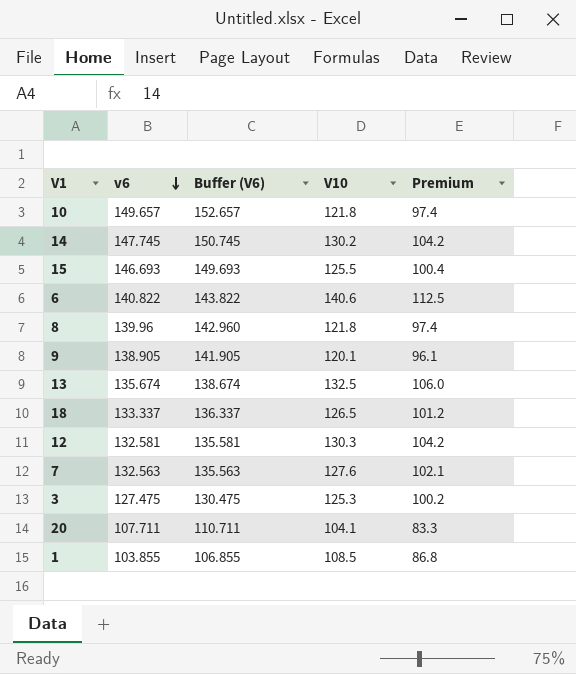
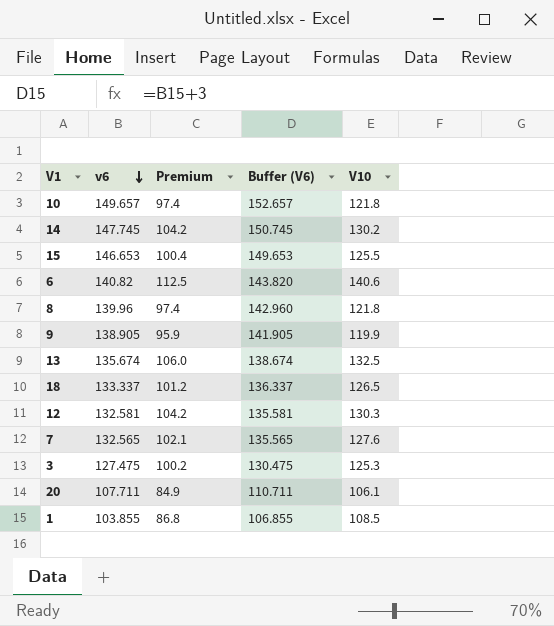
column Premium | position: 5 -> 3
15 | v6: 146.693 -> 146.653
15 | Buffer (V6): 149.693 -> 149.653
6 | v6: 140.822 -> 140.82
6 | Buffer (V6): 143.822 -> 143.820
9 | Premium: 96.1 -> 95.9
9 | V10: 120.1 -> 119.9
7 | v6: 132.563 -> 132.565
7 | Buffer (V6): 135.563 -> 135.565
20 | Premium: 83.3 -> 84.9
20 | V10: 104.1 -> 106.1

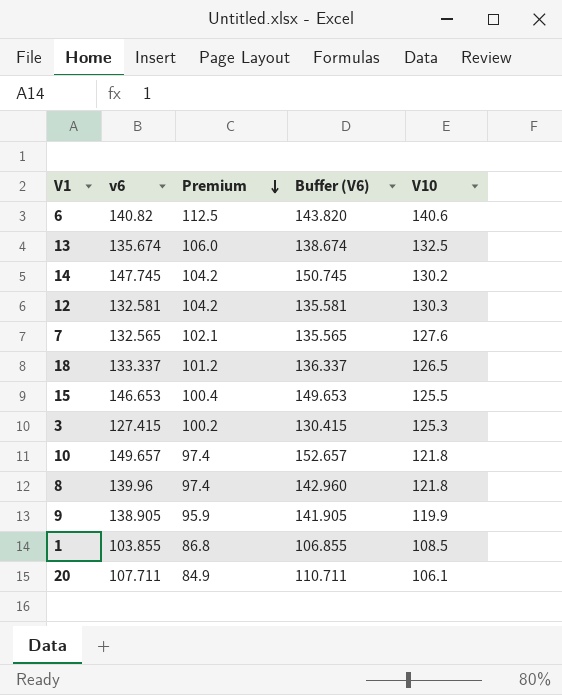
row order: v6 descending -> Premium descending
3 | v6: 127.475 -> 127.415
3 | Buffer (V6): 130.475 -> 130.415

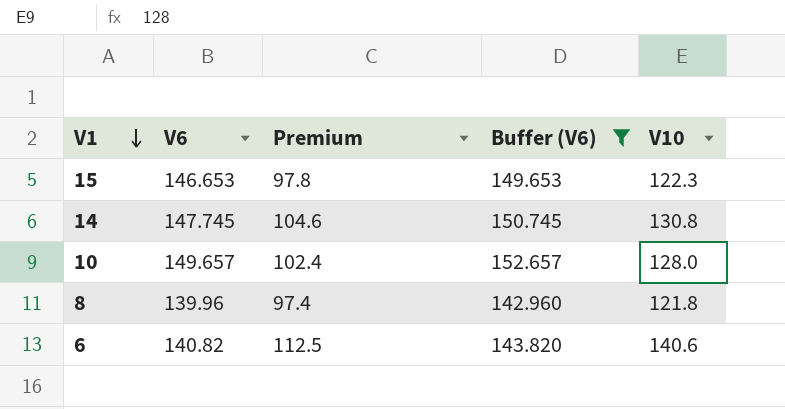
filter: none -> Buffer (V6) >= 142.960
row order: Premium descending -> V1 descending
column name: v6 -> V6
15 | Premium: 100.4 -> 97.8
15 | V10: 125.5 -> 122.3
14 | Premium: 104.2 -> 104.6
14 | V10: 130.2 -> 130.8
10 | Premium: 97.4 -> 102.4
10 | V10: 121.8 -> 128.0

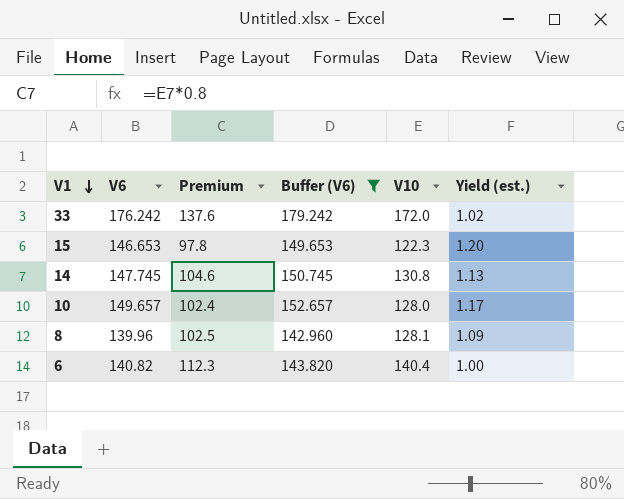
column Yield (est.) | formula: none -> [V6] / [V10]
row 33: none -> 176.242 | 137.6 | 179.242 | 172.0 | 1.02
8 | Premium: 97.4 -> 102.5
8 | V10: 121.8 -> 128.1
6 | Premium: 112.5 -> 112.3
6 | V10: 140.6 -> 140.4

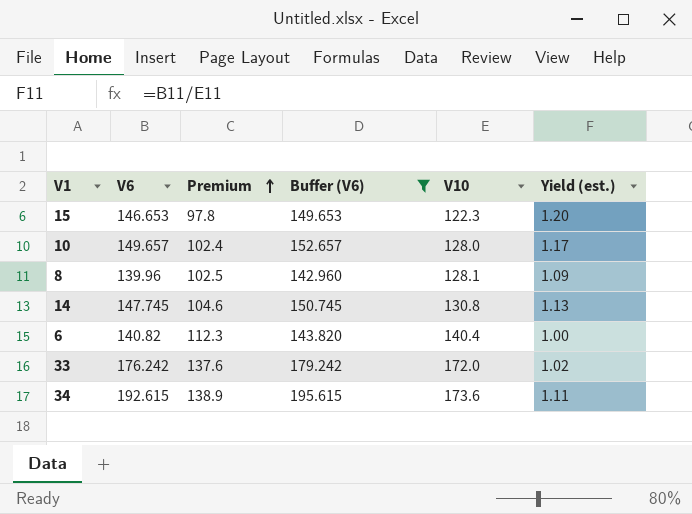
row order: V1 descending -> Premium ascending
row 34: none -> 192.615 | 138.9 | 195.615 | 173.6 | 1.11

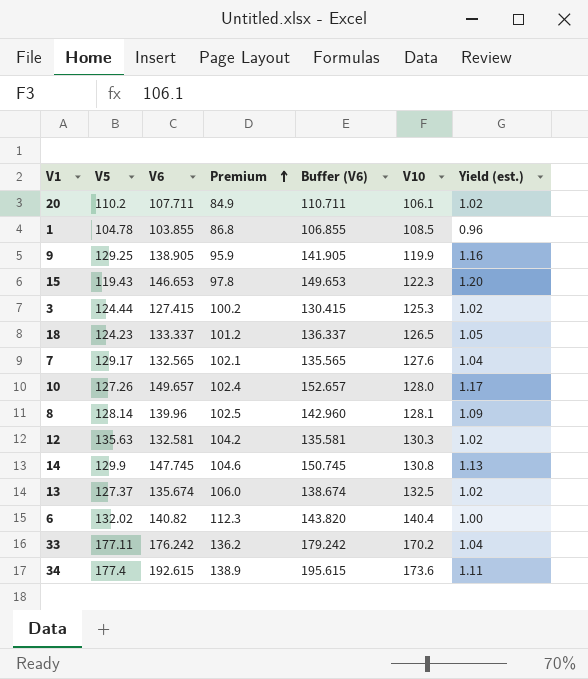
filter: Buffer (V6) >= 142.960 -> none
column V5 | position: none -> 2
33 | Premium: 137.6 -> 136.2
33 | V10: 172.0 -> 170.2
33 | Yield (est.): 1.02 -> 1.04

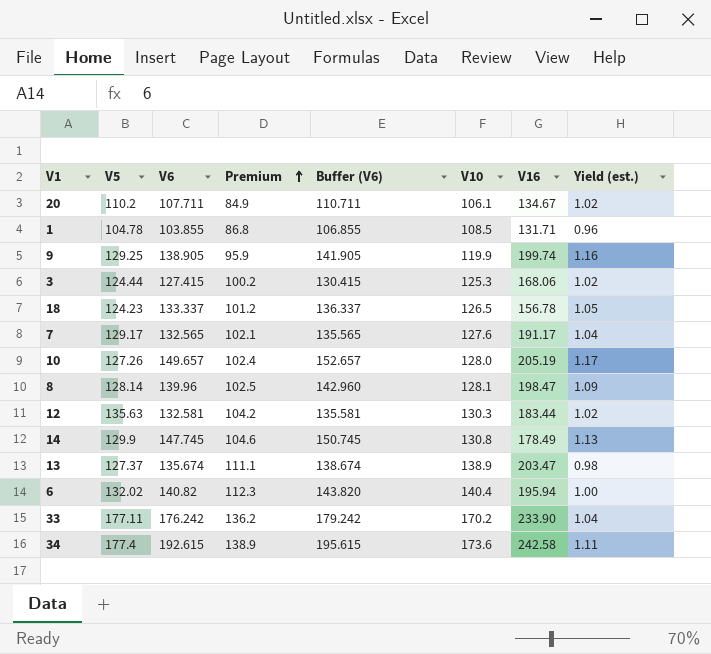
column V16 | position: none -> 7
row 15: 119.43 | 146.653 | 97.8 | 149.653 | 122.3 | 1.20 -> none
13 | Premium: 106.0 -> 111.1
13 | V10: 132.5 -> 138.9
13 | Yield (est.): 1.02 -> 0.98

